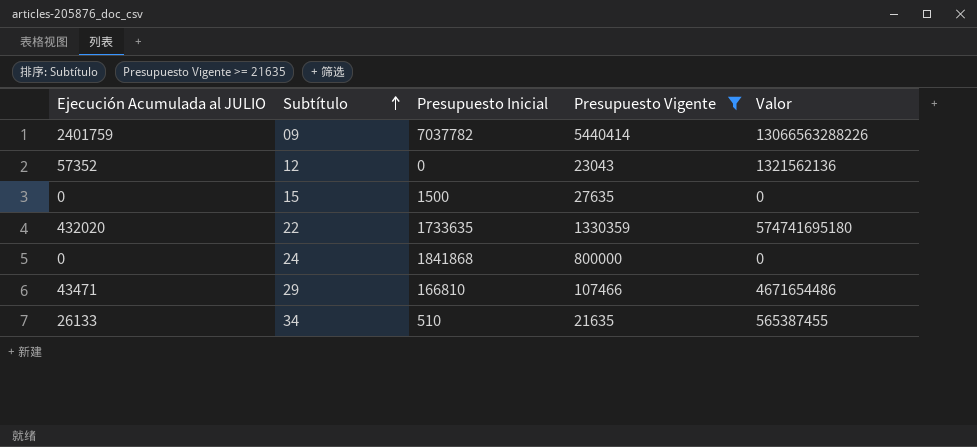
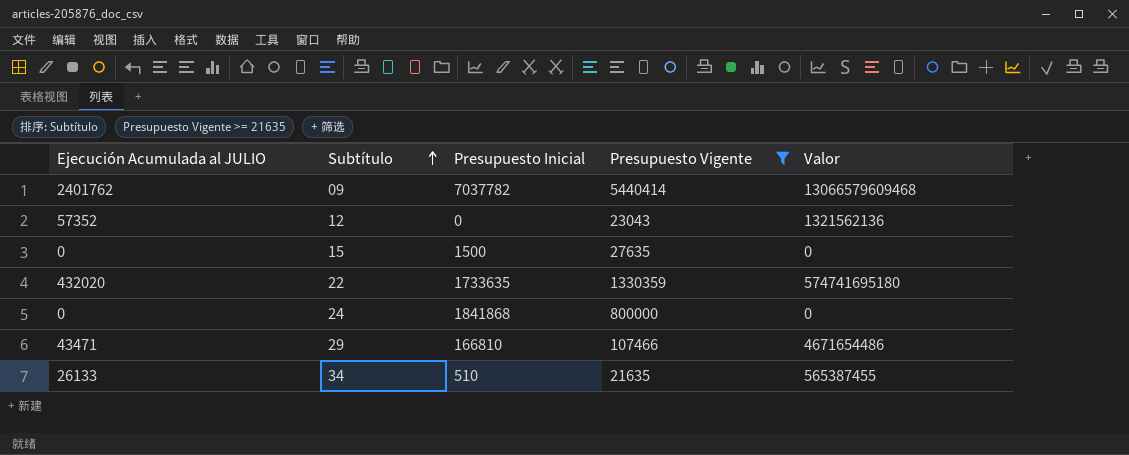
09 | Ejecución Acumulada al JULIO: 2401759 -> 2401762
09 | Valor: 13066563288226 -> 13066579609468

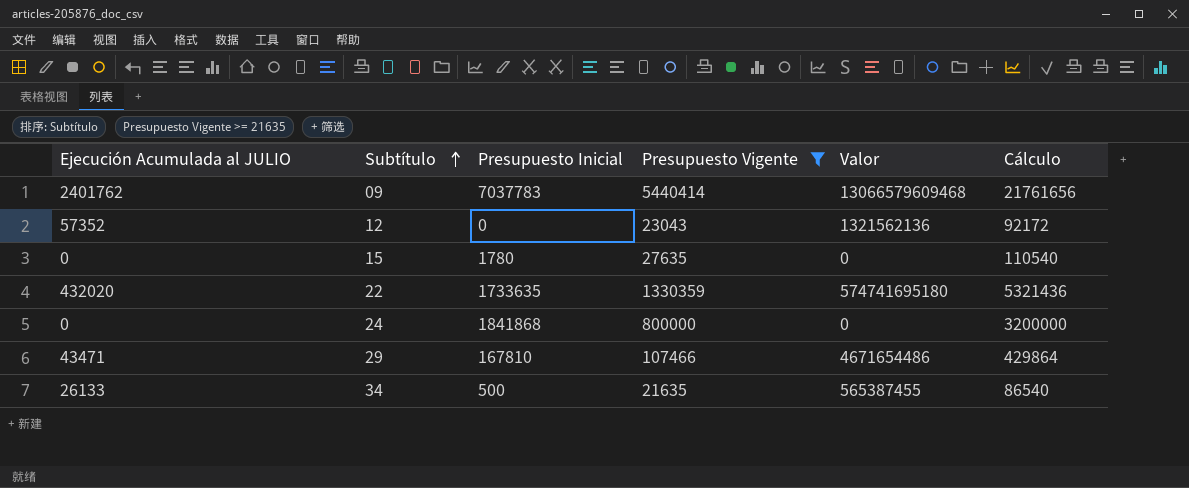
column Cálculo | formula: none -> [Presupuesto Vigente] * 4
09 | Presupuesto Inicial: 7037782 -> 7037783
15 | Presupuesto Inicial: 1500 -> 1780
29 | Presupuesto Inicial: 166810 -> 167810
34 | Presupuesto Inicial: 510 -> 500

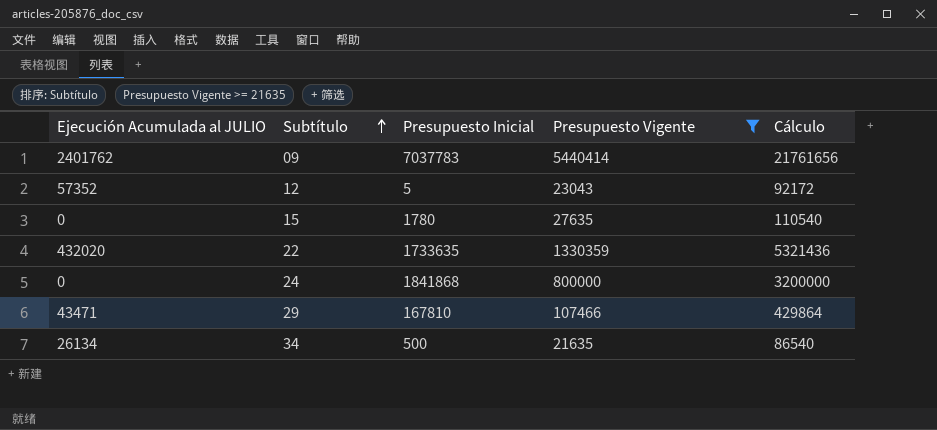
column Valor | formula: [Ejecución Acumulada al JULIO] * [Presupuesto Vigente] -> none
12 | Presupuesto Inicial: 0 -> 5
34 | Ejecución Acumulada al JULIO: 26133 -> 26134

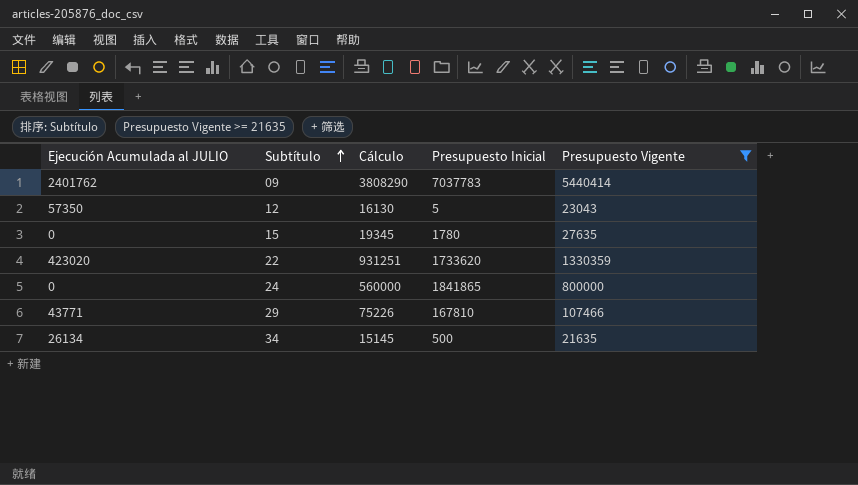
column Cálculo | formula: [Presupuesto Vigente] * 4 -> [Presupuesto Vigente] * 0,7
column Cálculo | position: 5 -> 3
12 | Ejecución Acumulada al JULIO: 57352 -> 57350
22 | Ejecución Acumulada al JULIO: 432020 -> 423020
22 | Presupuesto Inicial: 1733635 -> 1733620
24 | Presupuesto Inicial: 1841868 -> 1841865
29 | Ejecución Acumulada al JULIO: 43471 -> 43771

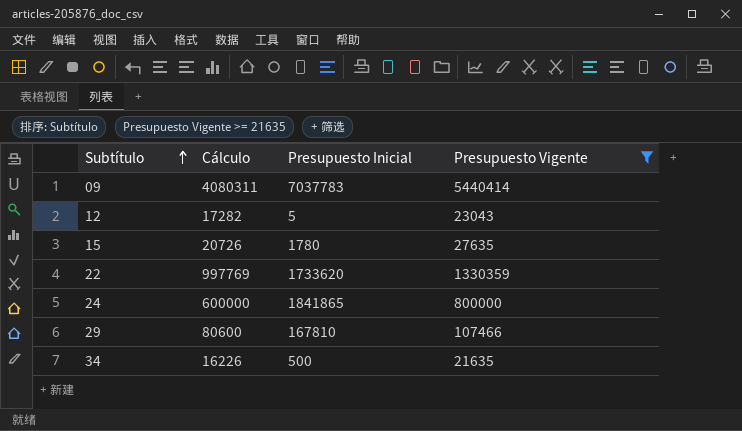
column Ejecución Acumulada al JULIO | position: 1 -> none
column Cálculo | formula: [Presupuesto Vigente] * 0,7 -> [Presupuesto Vigente] * 0,75

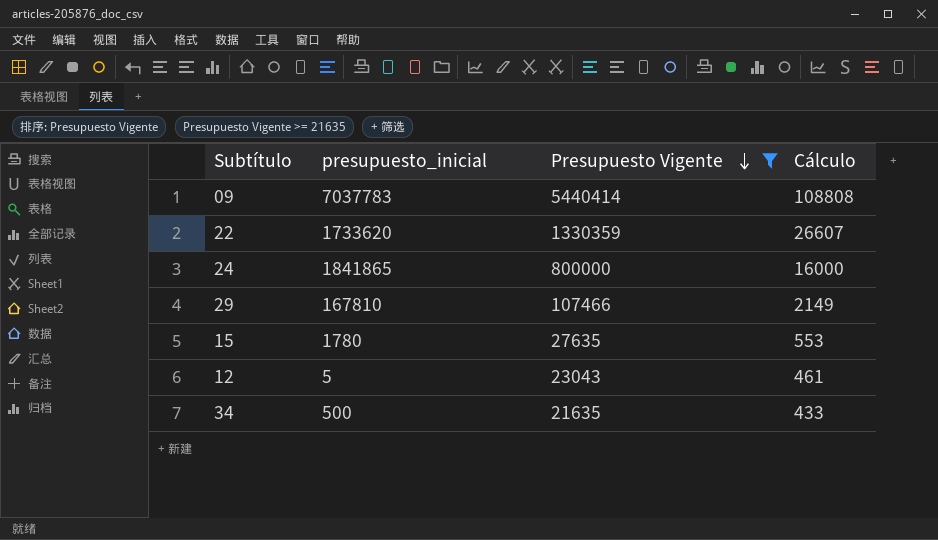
row order: Subtítulo ascending -> Presupuesto Vigente descending
column name: Presupuesto Inicial -> presupuesto_inicial
column Cálculo | formula: [Presupuesto Vigente] * 0,75 -> [Presupuesto Vigente] * 0,02
column Cálculo | position: 2 -> 4

